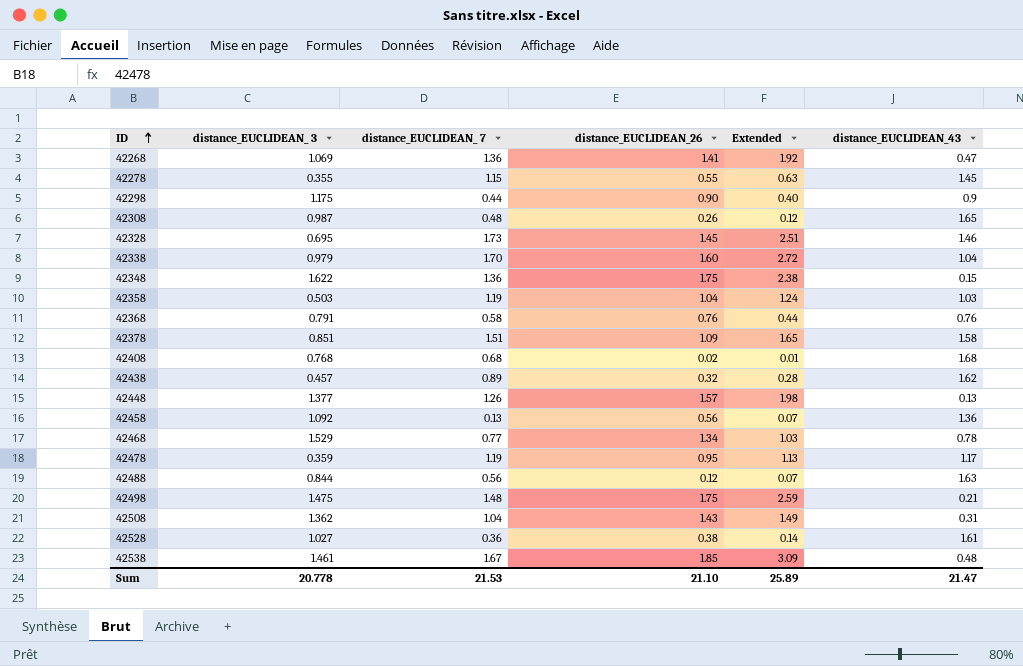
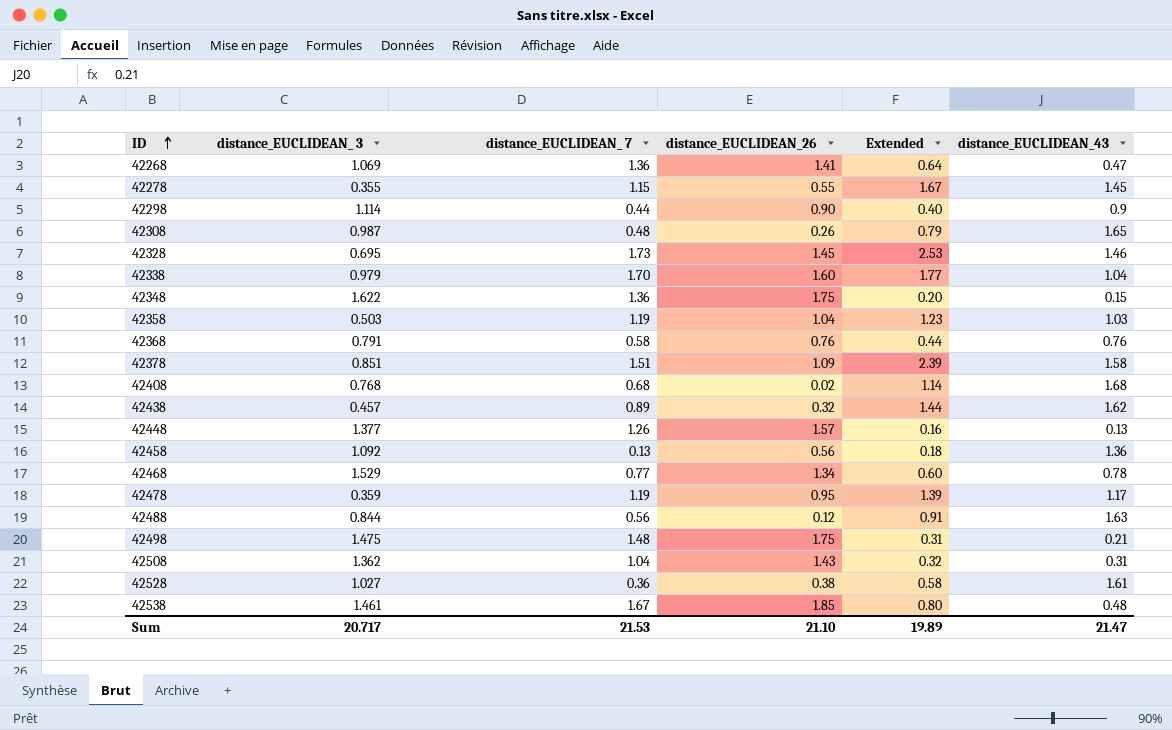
column Extended | formula: [distance_EUCLIDEAN_ 7] * [distance_EUCLIDEAN_26] -> [distance_EUCLIDEAN_ 7] * [distance_EUCLIDEAN_43]
42298 | distance_EUCLIDEAN_ 3: 1.175 -> 1.114
Sum | distance_EUCLIDEAN_ 3: 20.778 -> 20.717
Sum | Extended: 25.89 -> 19.89

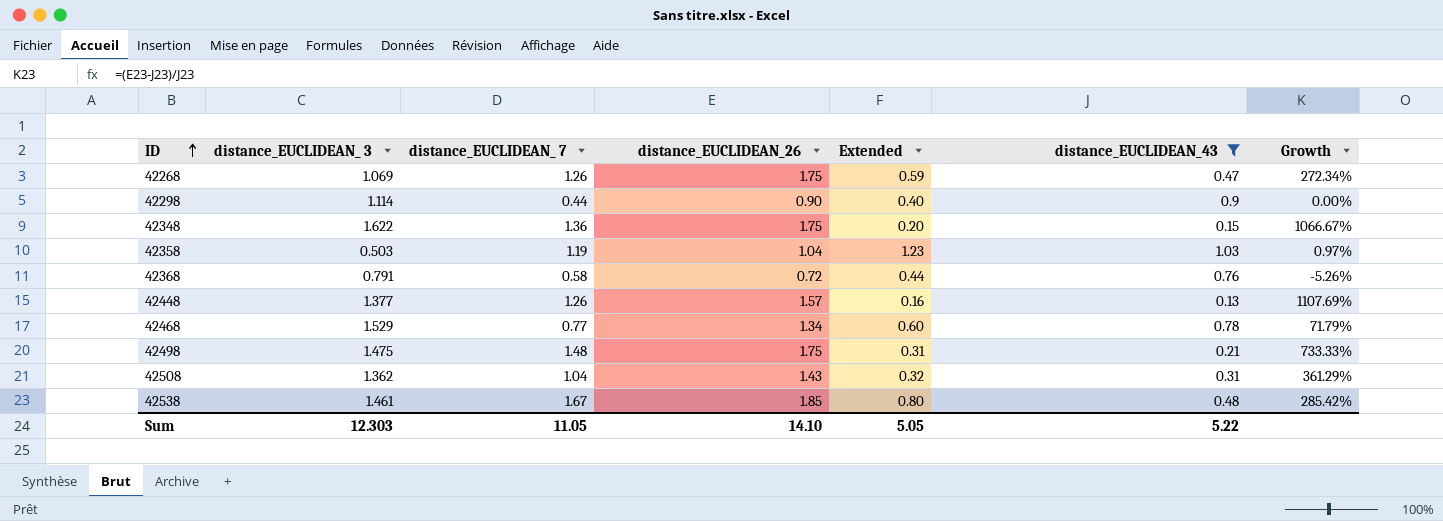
filter: none -> distance_EUCLIDEAN_43 <= 1.03
column Growth | formula: none -> ([distance_EUCLIDEAN_26] - [distance_EUCLIDEAN_43]) / [distance_EUCLIDEAN_43]
42268 | distance_EUCLIDEAN_ 7: 1.36 -> 1.26
42268 | distance_EUCLIDEAN_26: 1.41 -> 1.75
42268 | Extended: 0.64 -> 0.59
42368 | distance_EUCLIDEAN_26: 0.76 -> 0.72
Sum | distance_EUCLIDEAN_ 3: 20.717 -> 12.303
Sum | distance_EUCLIDEAN_ 7: 21.53 -> 11.05
Sum | distance_EUCLIDEAN_26: 21.10 -> 14.10
Sum | Extended: 19.89 -> 5.05
Sum | distance_EUCLIDEAN_43: 21.47 -> 5.22

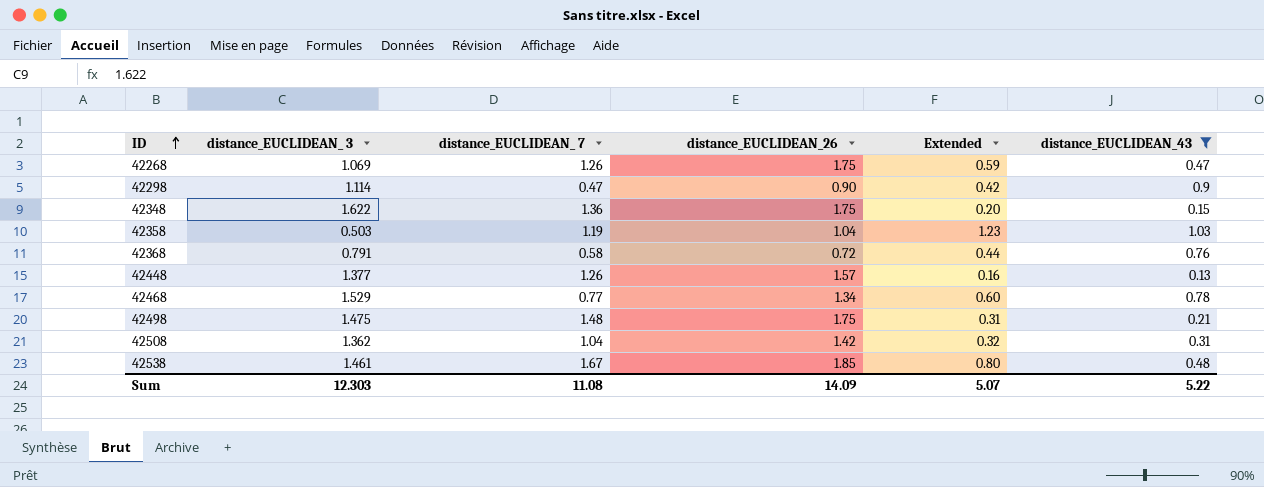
column Growth | formula: ([distance_EUCLIDEAN_26] - [distance_EUCLIDEAN_43]) / [distance_EUCLIDEAN_43] -> none
42298 | distance_EUCLIDEAN_ 7: 0.44 -> 0.47
42298 | Extended: 0.40 -> 0.42
42508 | distance_EUCLIDEAN_26: 1.43 -> 1.42
Sum | distance_EUCLIDEAN_ 7: 11.05 -> 11.08
Sum | distance_EUCLIDEAN_26: 14.10 -> 14.09
Sum | Extended: 5.05 -> 5.07

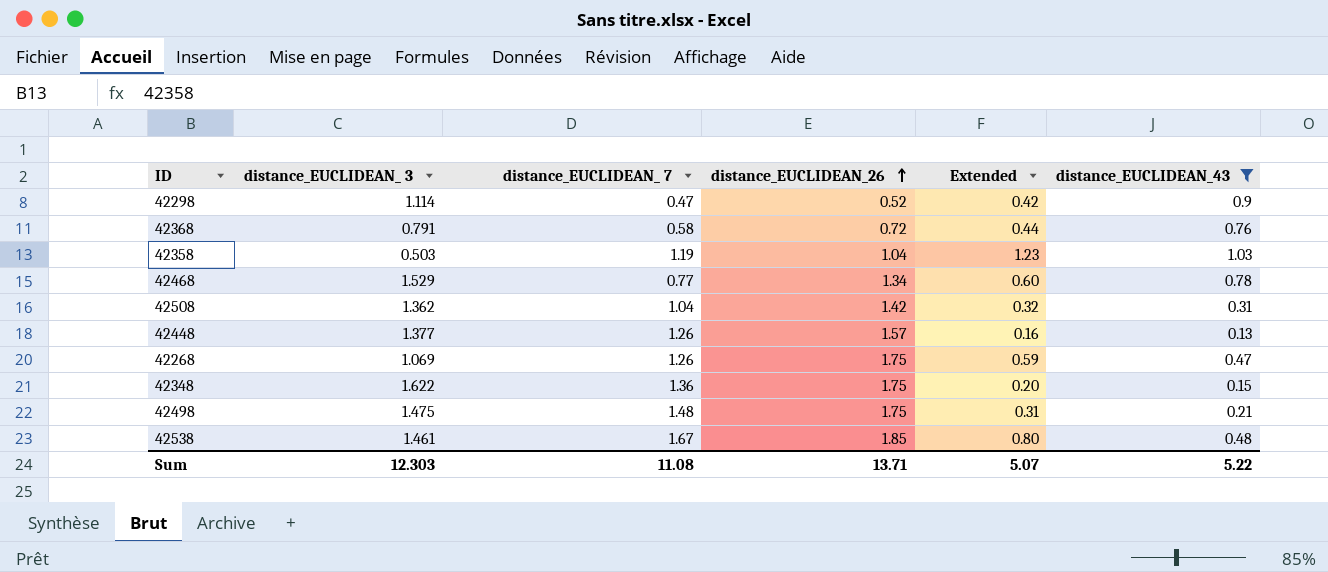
row order: ID ascending -> distance_EUCLIDEAN_26 ascending
42298 | distance_EUCLIDEAN_26: 0.90 -> 0.52
Sum | distance_EUCLIDEAN_26: 14.09 -> 13.71

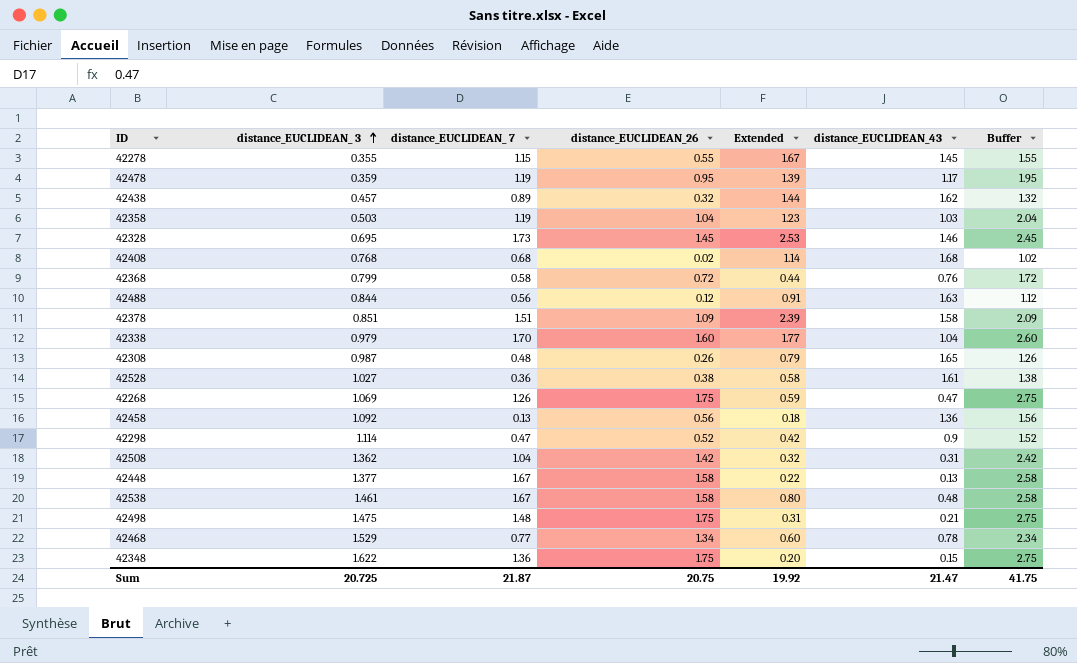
filter: distance_EUCLIDEAN_43 <= 1.03 -> none
row order: distance_EUCLIDEAN_26 ascending -> distance_EUCLIDEAN_ 3 ascending
column Buffer | formula: none -> [distance_EUCLIDEAN_26] + 1
42368 | distance_EUCLIDEAN_ 3: 0.791 -> 0.799
42448 | distance_EUCLIDEAN_ 7: 1.26 -> 1.67
42448 | distance_EUCLIDEAN_26: 1.57 -> 1.58
42448 | Extended: 0.16 -> 0.22
42538 | distance_EUCLIDEAN_26: 1.85 -> 1.58
Sum | distance_EUCLIDEAN_ 3: 12.303 -> 20.725
Sum | distance_EUCLIDEAN_ 7: 11.08 -> 21.87
Sum | distance_EUCLIDEAN_26: 13.71 -> 20.75
Sum | Extended: 5.07 -> 19.92
Sum | distance_EUCLIDEAN_43: 5.22 -> 21.47

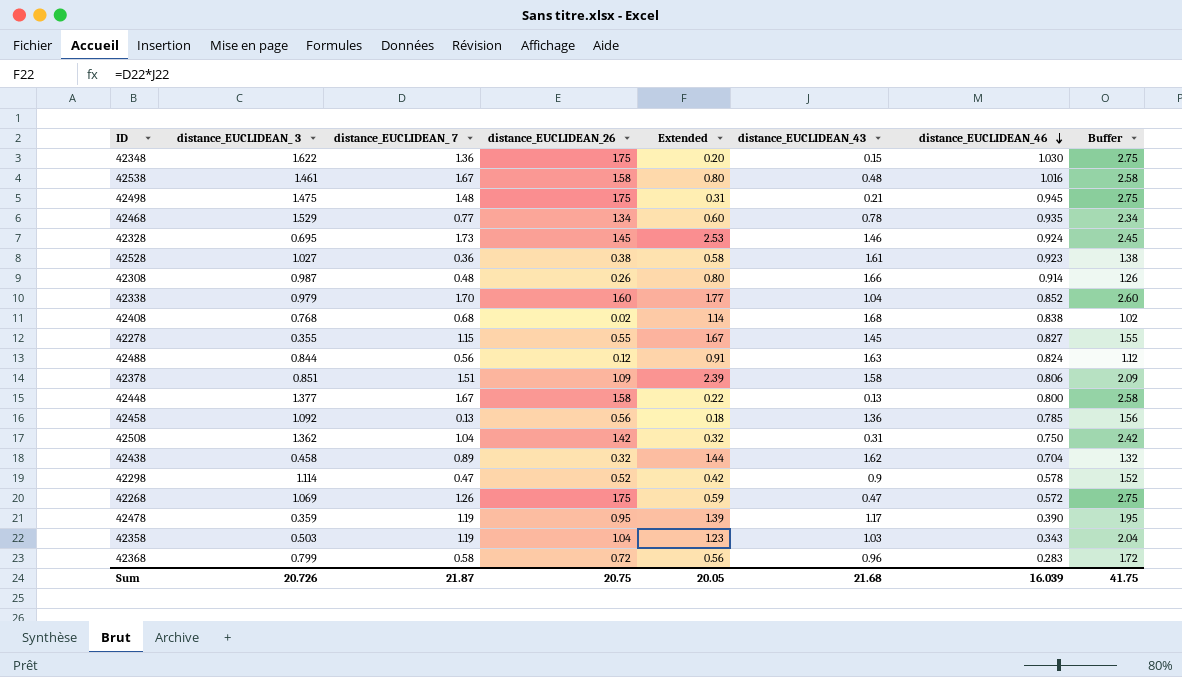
row order: distance_EUCLIDEAN_ 3 ascending -> distance_EUCLIDEAN_46 descending
column distance_EUCLIDEAN_46 | position: none -> 7
42308 | Extended: 0.79 -> 0.80
42308 | distance_EUCLIDEAN_43: 1.65 -> 1.66
42438 | distance_EUCLIDEAN_ 3: 0.457 -> 0.458
42368 | Extended: 0.44 -> 0.56
42368 | distance_EUCLIDEAN_43: 0.76 -> 0.96
Sum | distance_EUCLIDEAN_ 3: 20.725 -> 20.726
Sum | Extended: 19.92 -> 20.05
Sum | distance_EUCLIDEAN_43: 21.47 -> 21.68

